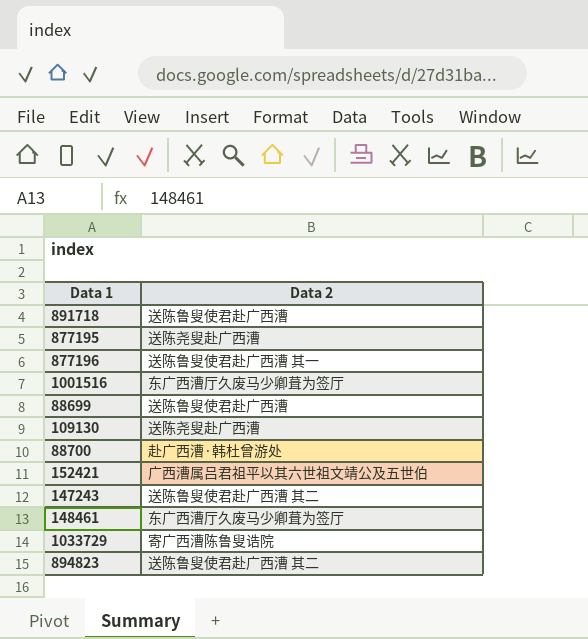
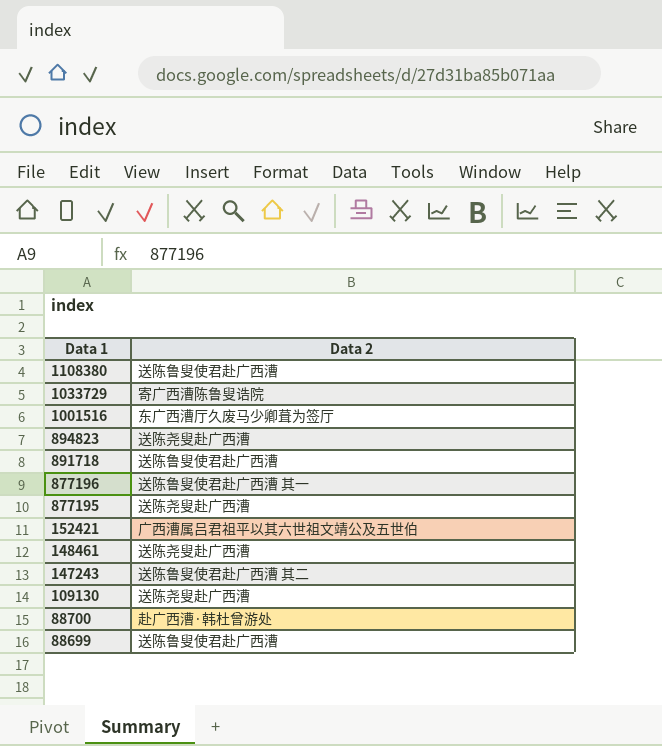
row order: none -> Data 1 descending
row 1108380: none -> 送陈鲁叟使君赴广西漕
894823 | Data 2: 送陈鲁叟使君赴广西漕 其二 -> 送陈尧叟赴广西漕
148461 | Data 2: 东广西漕厅久废马少卿葺为签厅 -> 送陈尧叟赴广西漕

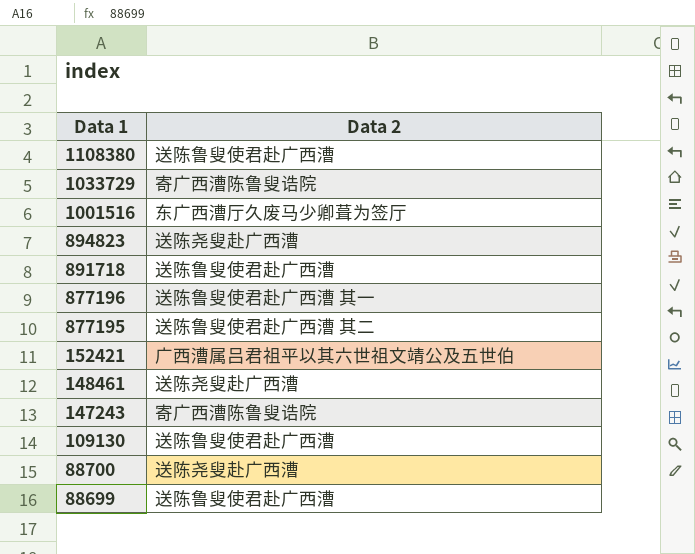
877195 | Data 2: 送陈尧叟赴广西漕 -> 送陈鲁叟使君赴广西漕 其二
147243 | Data 2: 送陈鲁叟使君赴广西漕 其二 -> 寄广西漕陈鲁叟诰院
109130 | Data 2: 送陈尧叟赴广西漕 -> 送陈鲁叟使君赴广西漕
88700 | Data 2: 赴广西漕·韩杜曾游处 -> 送陈尧叟赴广西漕

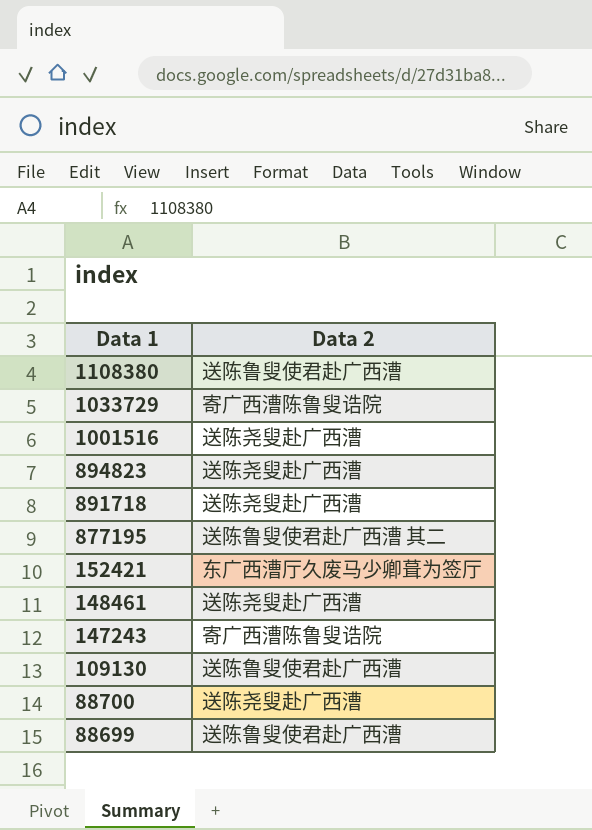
row 877196: 送陈鲁叟使君赴广西漕 其一 -> none
1001516 | Data 2: 东广西漕厅久废马少卿葺为签厅 -> 送陈尧叟赴广西漕
891718 | Data 2: 送陈鲁叟使君赴广西漕 -> 送陈尧叟赴广西漕
152421 | Data 2: 广西漕属吕君祖平以其六世祖文靖公及五世伯 -> 东广西漕厅久废马少卿葺为签厅

